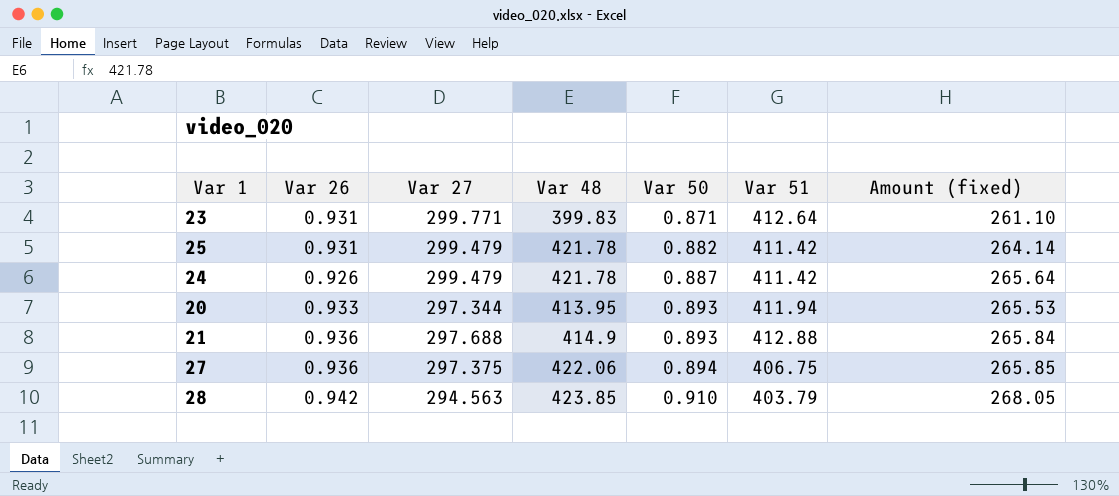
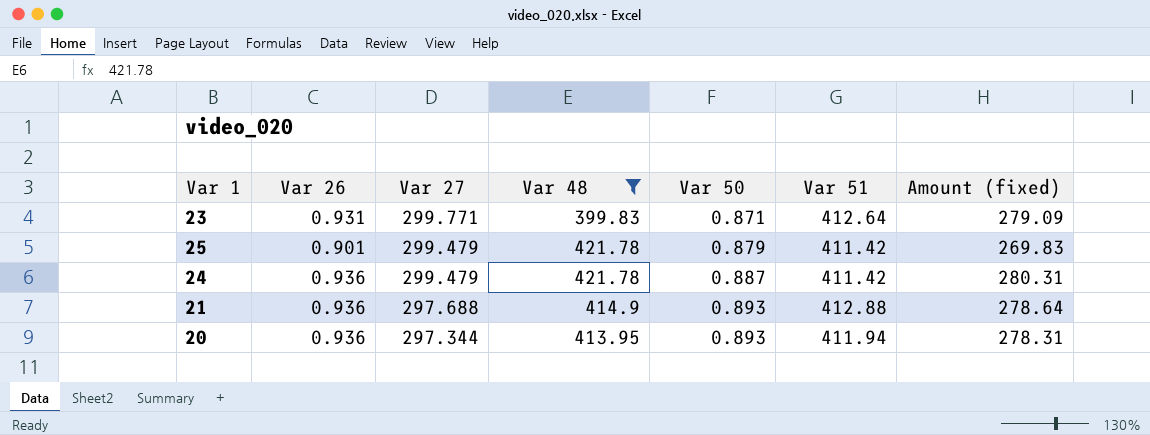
filter: none -> Var 48 <= 421.78
row order: Var 50 ascending -> Var 27 descending
column Amount (fixed) | formula: [Var 27] * [Var 50] -> [Var 26] * [Var 27]
25 | Var 26: 0.931 -> 0.901
25 | Var 50: 0.882 -> 0.879
24 | Var 26: 0.926 -> 0.936
20 | Var 26: 0.933 -> 0.936

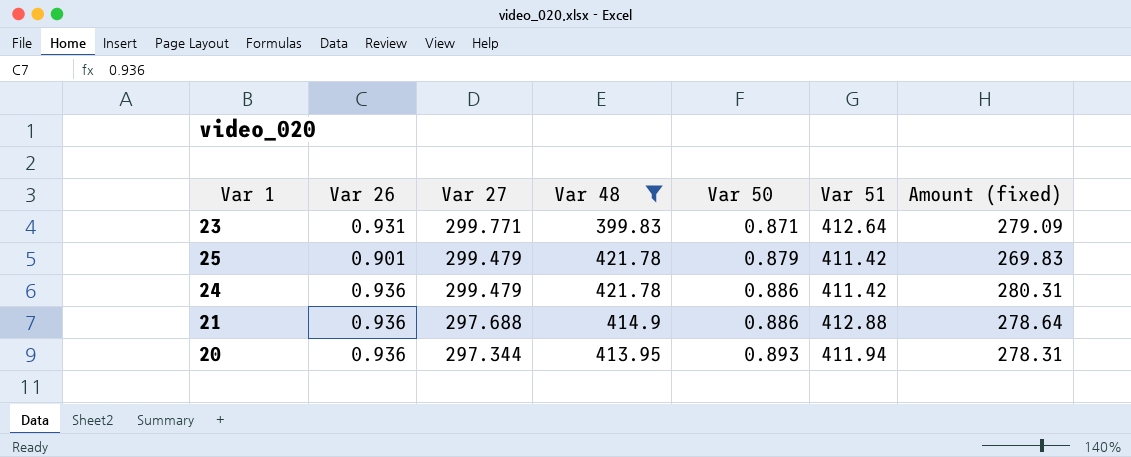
24 | Var 50: 0.887 -> 0.886
21 | Var 50: 0.893 -> 0.886

